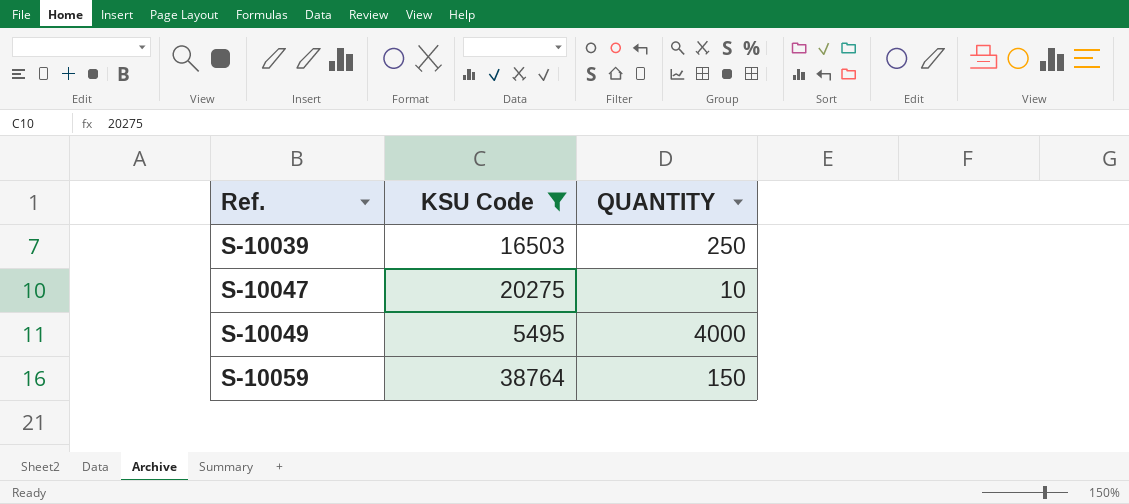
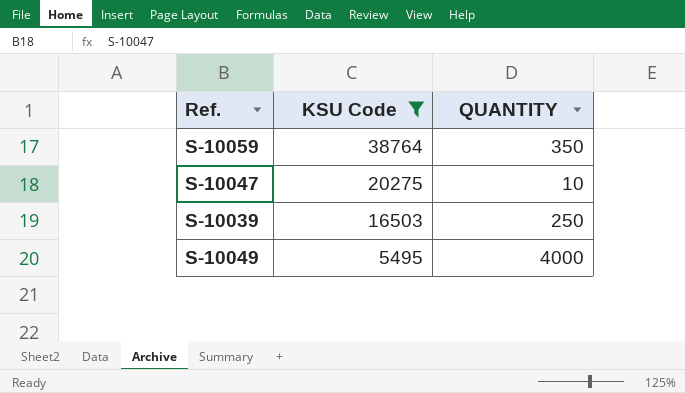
row order: Ref. ascending -> KSU Code descending
S-10059 | QUANTITY: 150 -> 350

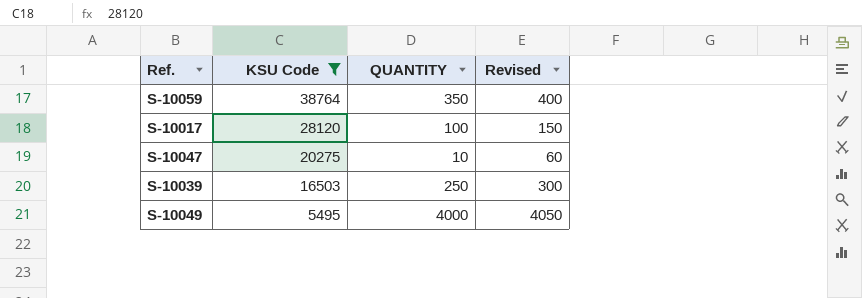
column Revised | formula: none -> [QUANTITY] + 50
row S-10017: none -> 28120 | 100 | 150

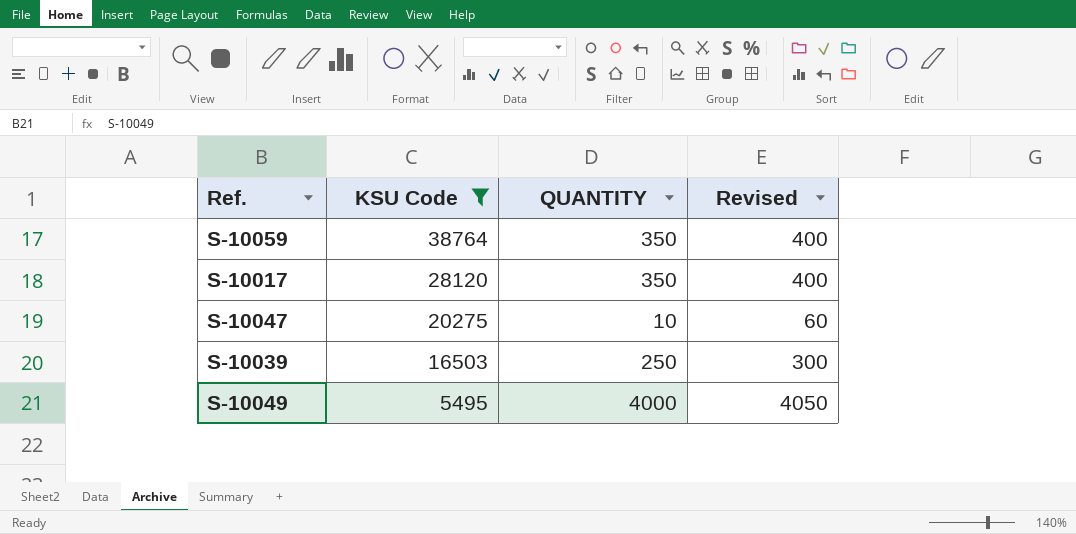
S-10017 | QUANTITY: 100 -> 350
S-10017 | Revised: 150 -> 400

